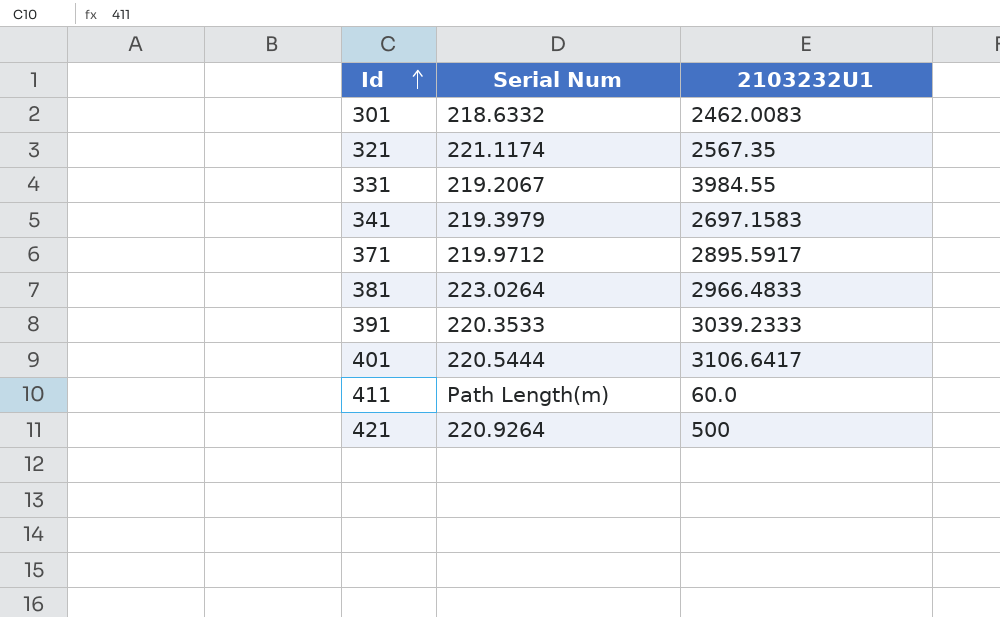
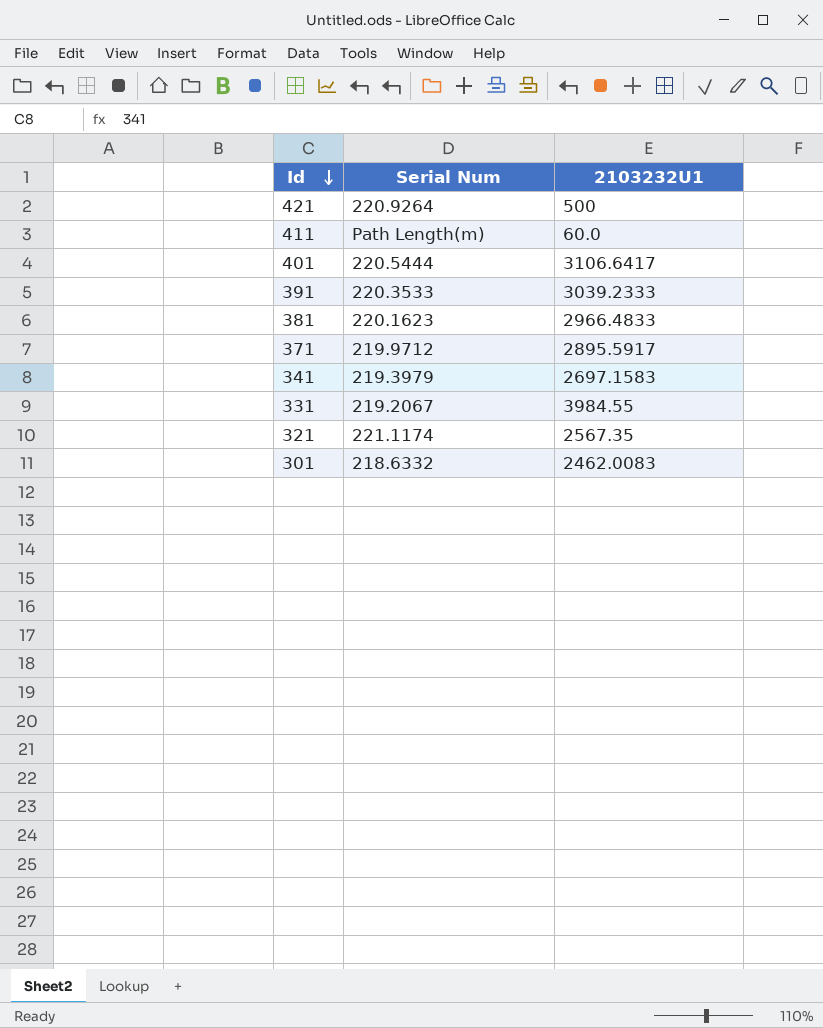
row order: Id ascending -> Id descending
381 | Serial Num: 223.0264 -> 220.1623

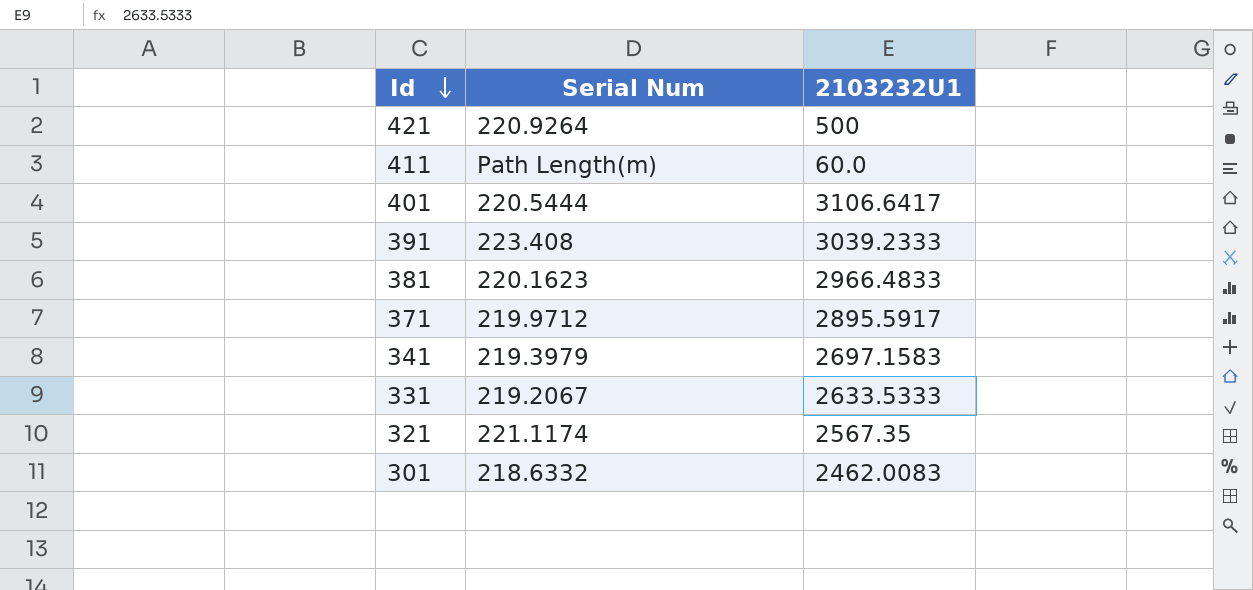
391 | Serial Num: 220.3533 -> 223.408
331 | 2103232U1: 3984.55 -> 2633.5333

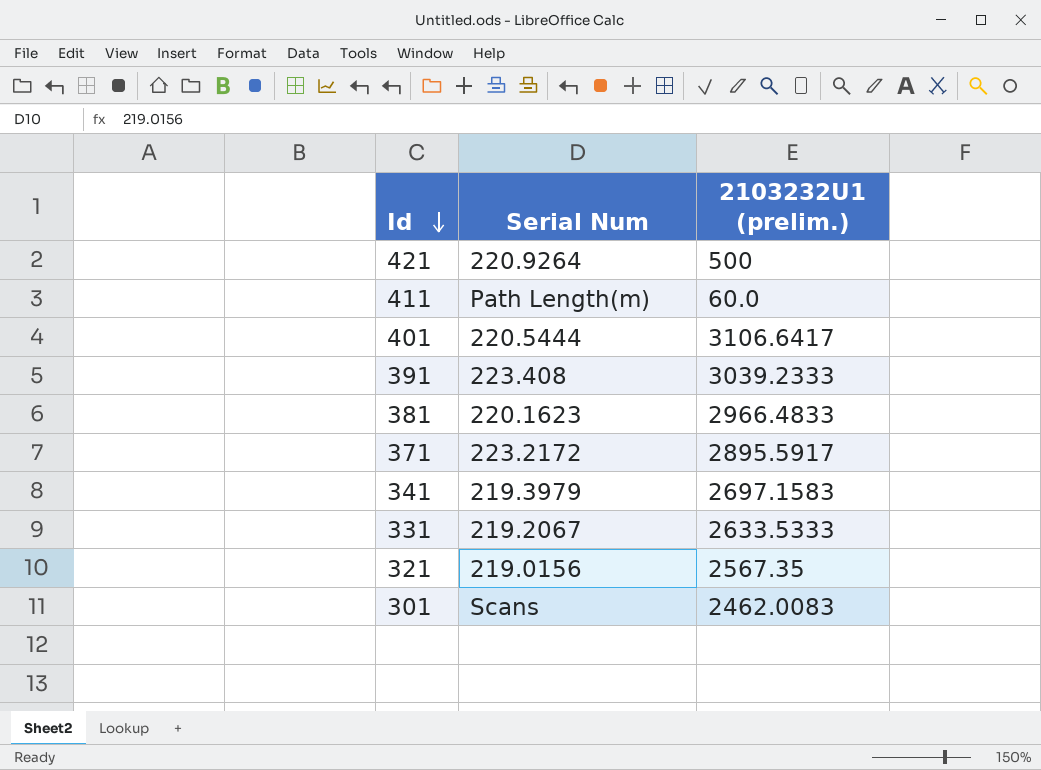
column name: 2103232U1 -> 2103232U1 (prelim.)
371 | Serial Num: 219.9712 -> 223.2172
321 | Serial Num: 221.1174 -> 219.0156
301 | Serial Num: 218.6332 -> Scans

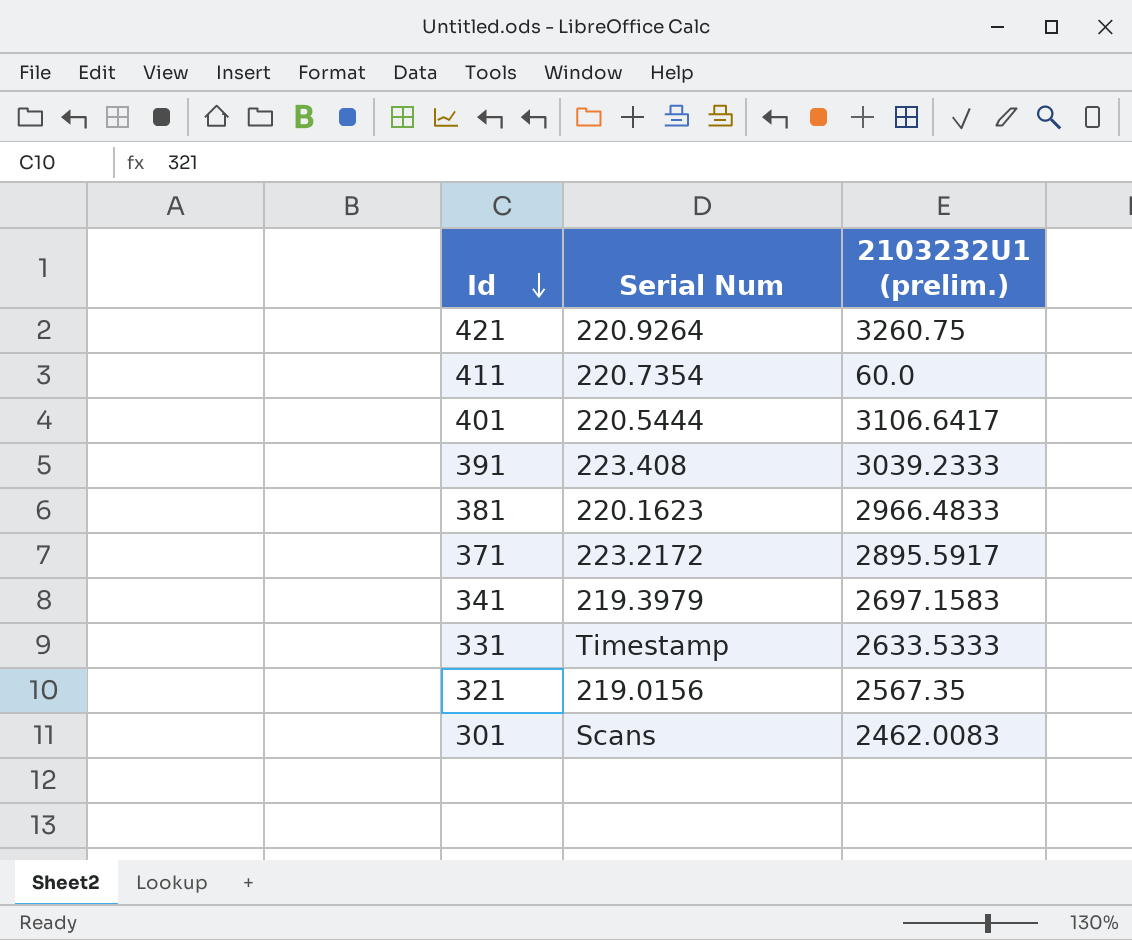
421 | 2103232U1 (prelim.): 500 -> 3260.75
411 | Serial Num: Path Length(m) -> 220.7354
331 | Serial Num: 219.2067 -> Timestamp

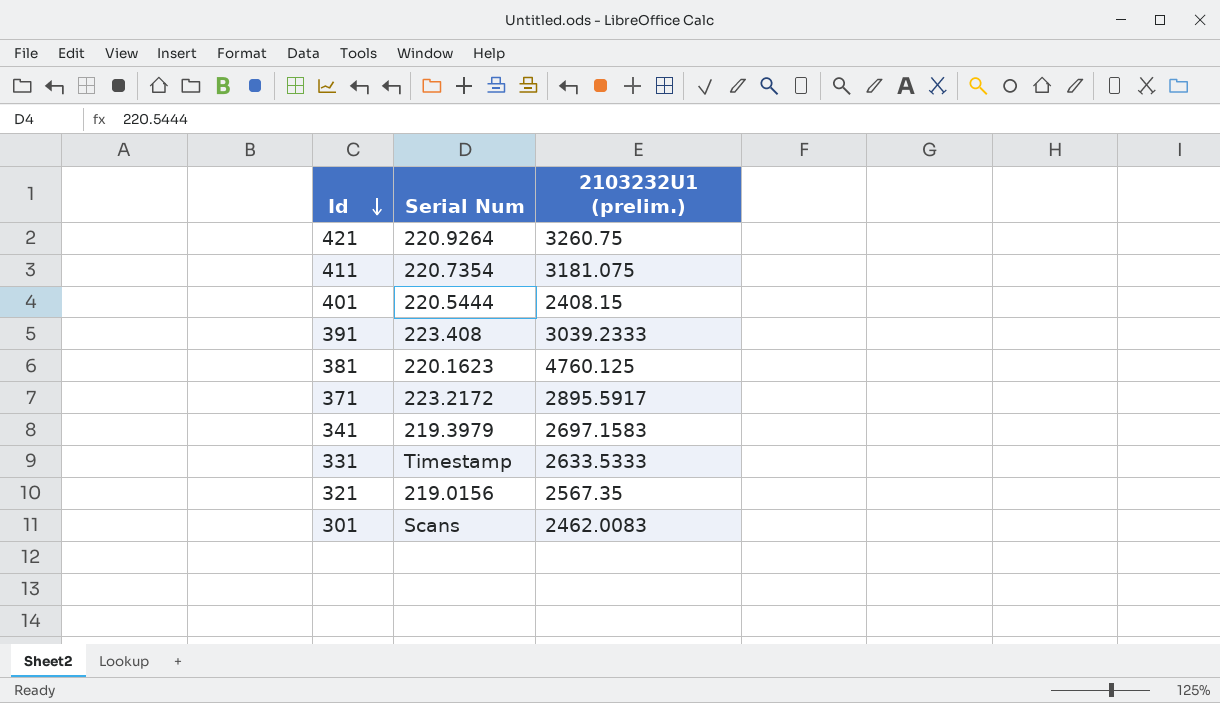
411 | 2103232U1 (prelim.): 60.0 -> 3181.075
401 | 2103232U1 (prelim.): 3106.6417 -> 2408.15
381 | 2103232U1 (prelim.): 2966.4833 -> 4760.125

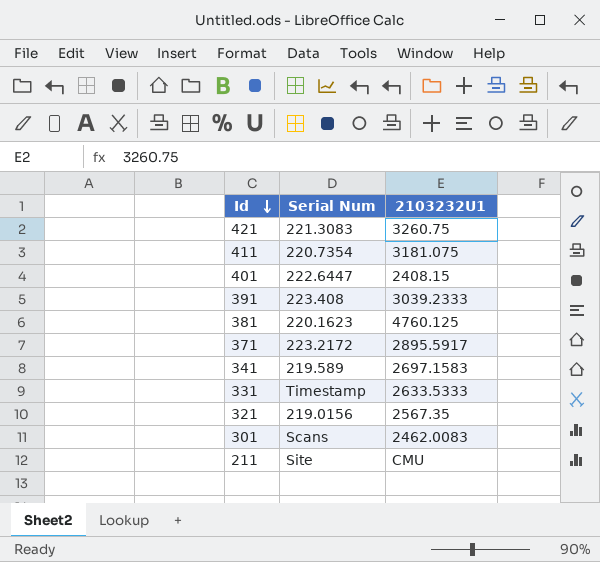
column name: 2103232U1 (prelim.) -> 2103232U1
421 | Serial Num: 220.9264 -> 221.3083
401 | Serial Num: 220.5444 -> 222.6447
341 | Serial Num: 219.3979 -> 219.589
row 211: none -> Site | CMU

